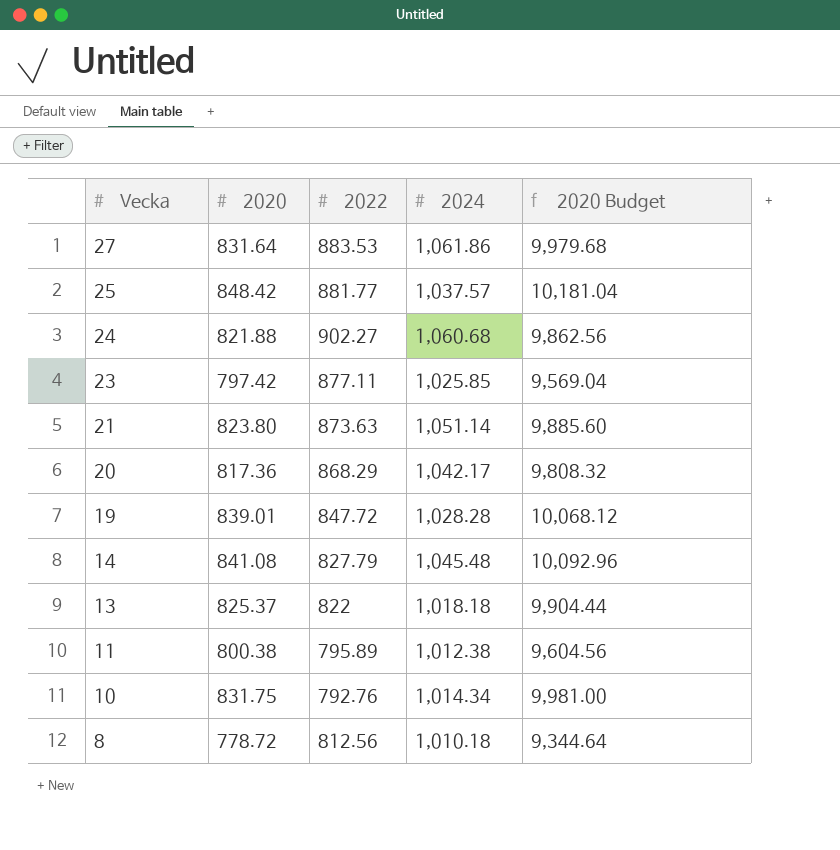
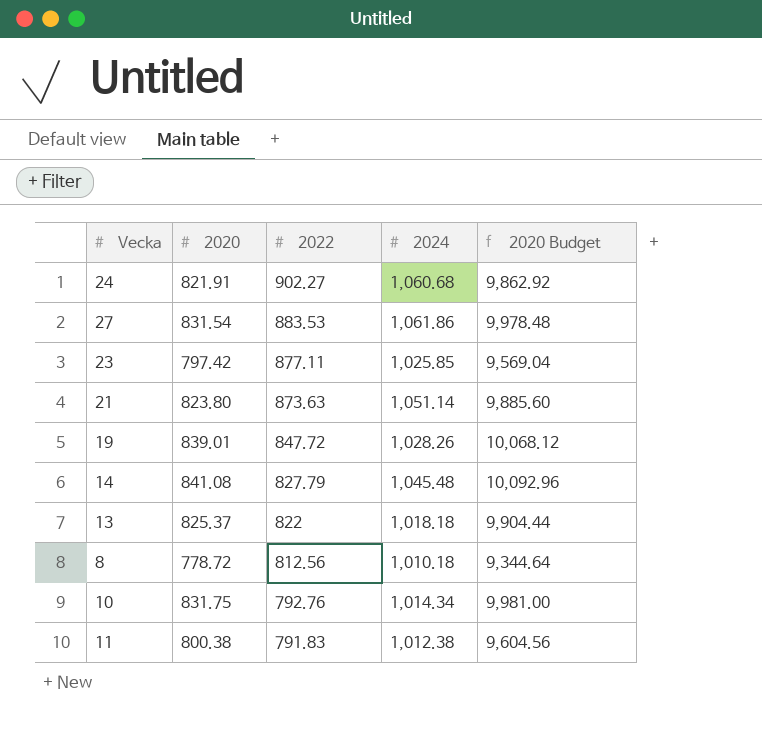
row order: Vecka descending -> 2022 descending
row 25: 848.42 | 881.77 | 1,037.57 | 10,181.04 -> none
row 20: 817.36 | 868.29 | 1,042.17 | 9,808.32 -> none
24 | 2020: 821.88 -> 821.91
24 | 2020 Budget: 9,862.56 -> 9,862.92
27 | 2020: 831.64 -> 831.54
27 | 2020 Budget: 9,979.68 -> 9,978.48
19 | 2024: 1,028.28 -> 1,028.26
11 | 2022: 795.89 -> 791.83

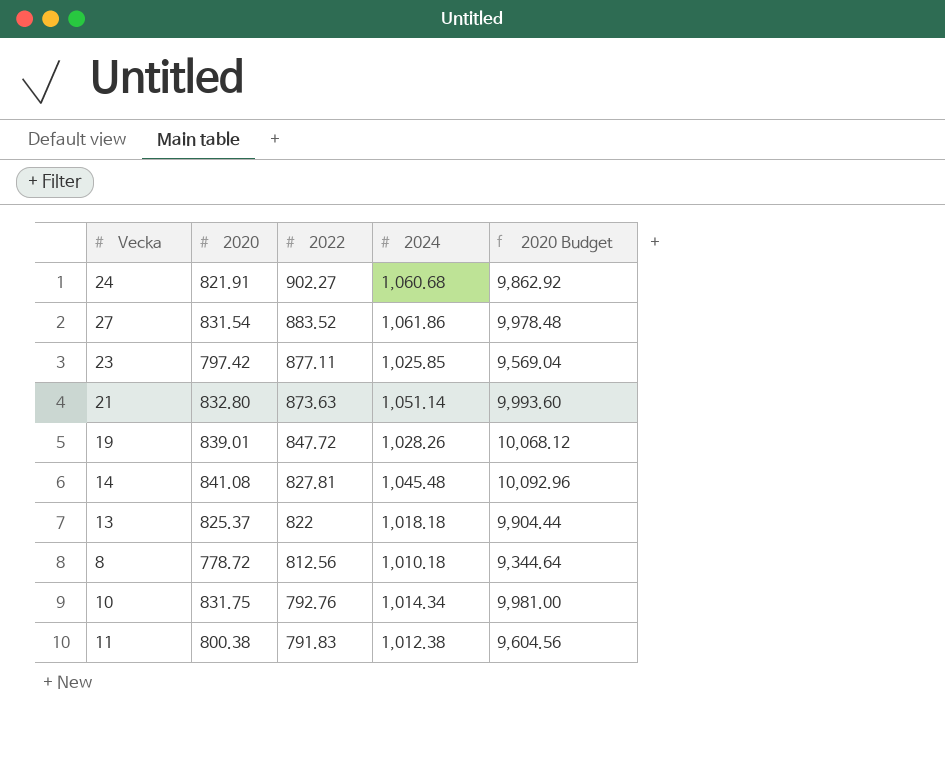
27 | 2022: 883.53 -> 883.52
21 | 2020: 823.80 -> 832.80
21 | 2020 Budget: 9,885.60 -> 9,993.60
14 | 2022: 827.79 -> 827.81

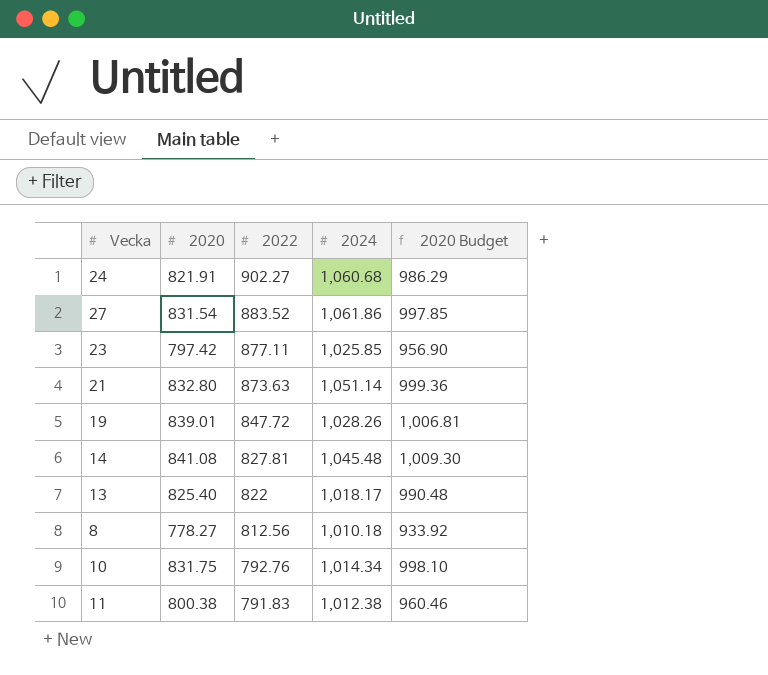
column 2020 Budget | formula: [2020] * 12 -> [2020] * 1.2
13 | 2020: 825.37 -> 825.40
13 | 2024: 1,018.18 -> 1,018.17
8 | 2020: 778.72 -> 778.27

